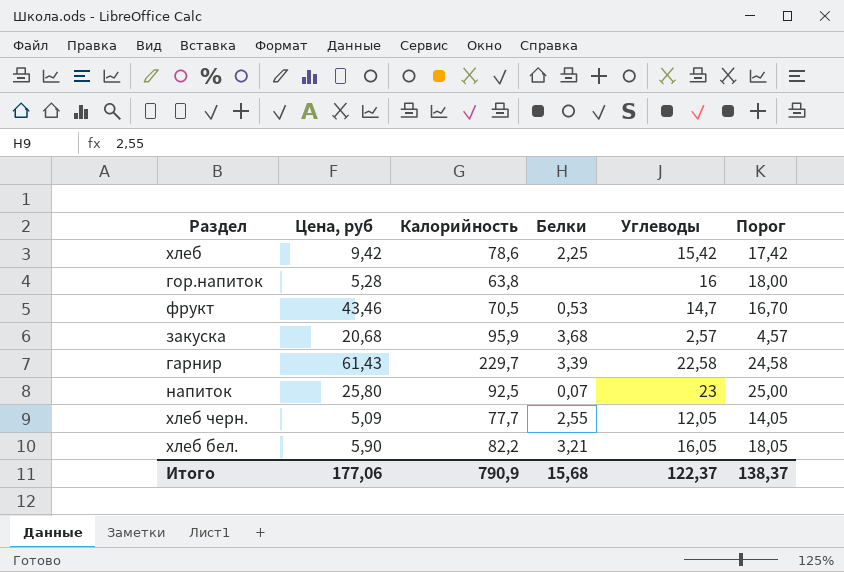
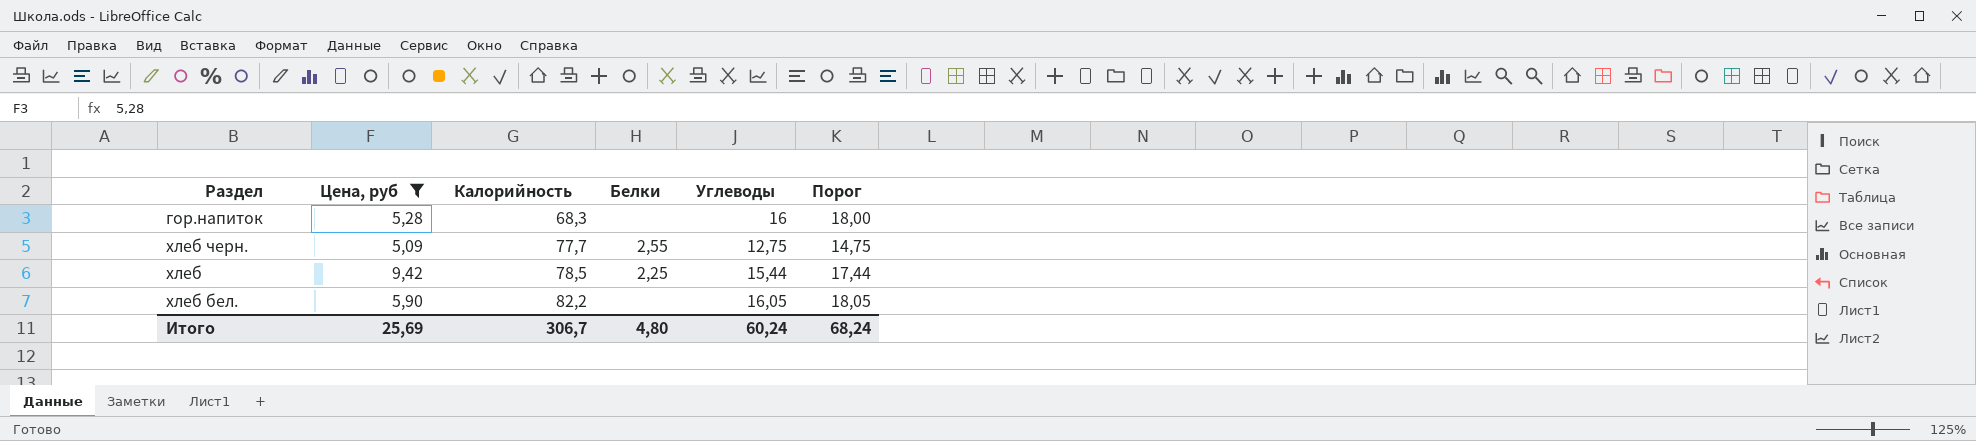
filter: none -> Цена, руб <= 9,42
row order: none -> Калорийность ascending
гор.напиток | Калорийность: 63,8 -> 68,3
хлеб черн. | Углеводы: 12,05 -> 12,75
хлеб черн. | Порог: 14,05 -> 14,75
хлеб | Калорийность: 78,6 -> 78,5
хлеб | Углеводы: 15,42 -> 15,44
хлеб | Порог: 17,42 -> 17,44
хлеб бел. | Белки: 3,21 -> none
Итого | Цена, руб: 177,06 -> 25,69
Итого | Калорийность: 790,9 -> 306,7
Итого | Белки: 15,68 -> 4,80
Итого | Углеводы: 122,37 -> 60,24
Итого | Порог: 138,37 -> 68,24

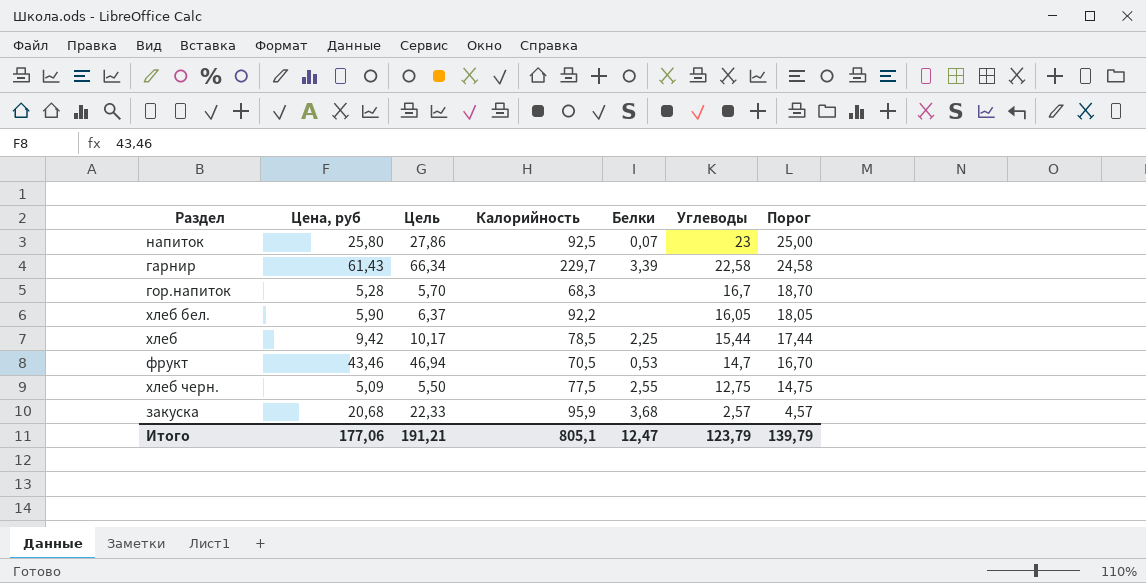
filter: Цена, руб <= 9,42 -> none
row order: Калорийность ascending -> Углеводы descending
column Цель | formula: none -> [Цена, руб] * 1,08
гор.напиток | Углеводы: 16 -> 16,7
гор.напиток | Порог: 18,00 -> 18,70
хлеб бел. | Калорийность: 82,2 -> 92,2
хлеб черн. | Калорийность: 77,7 -> 77,5
Итого | Цена, руб: 25,69 -> 177,06
Итого | Калорийность: 306,7 -> 805,1
Итого | Белки: 4,80 -> 12,47
Итого | Углеводы: 60,24 -> 123,79
Итого | Порог: 68,24 -> 139,79

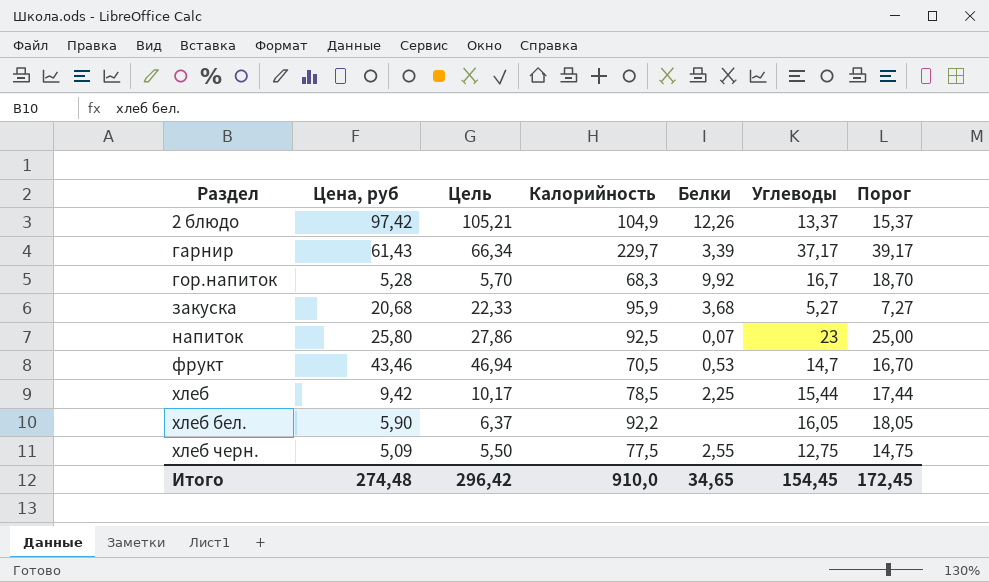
row order: Углеводы descending -> Раздел ascending
row 2 блюдо: none -> 97,42 | 105,21 | 104,9 | 12,26 | 13,37 | 15,37
гарнир | Углеводы: 22,58 -> 37,17
гарнир | Порог: 24,58 -> 39,17
гор.напиток | Белки: none -> 9,92
закуска | Углеводы: 2,57 -> 5,27
закуска | Порог: 4,57 -> 7,27
Итого | Цена, руб: 177,06 -> 274,48
Итого | Цель: 191,21 -> 296,42
Итого | Калорийность: 805,1 -> 910,0
Итого | Белки: 12,47 -> 34,65
Итого | Углеводы: 123,79 -> 154,45
Итого | Порог: 139,79 -> 172,45

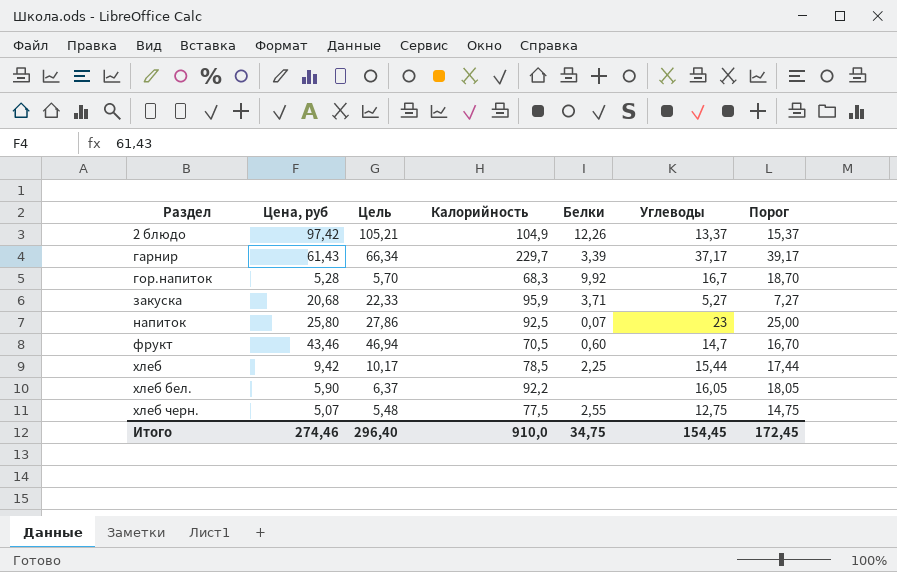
закуска | Белки: 3,68 -> 3,71
фрукт | Белки: 0,53 -> 0,60
хлеб черн. | Цена, руб: 5,09 -> 5,07
хлеб черн. | Цель: 5,50 -> 5,48
Итого | Цена, руб: 274,48 -> 274,46
Итого | Цель: 296,42 -> 296,40
Итого | Белки: 34,65 -> 34,75

